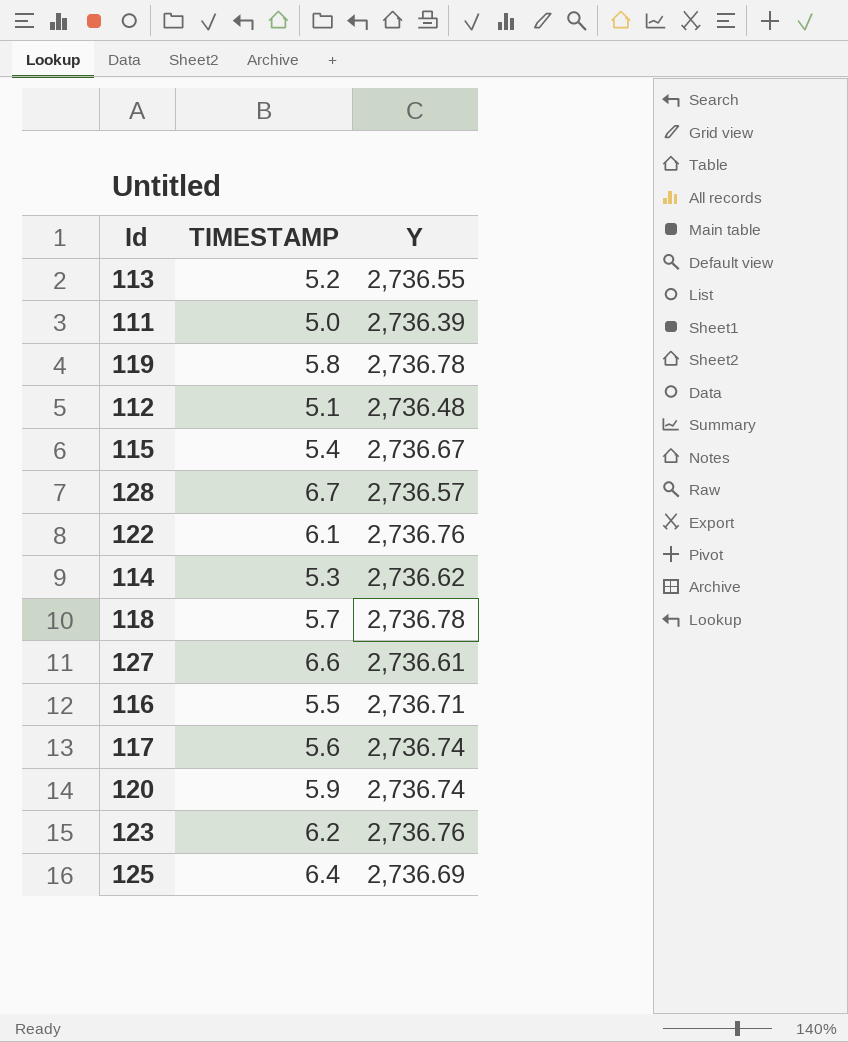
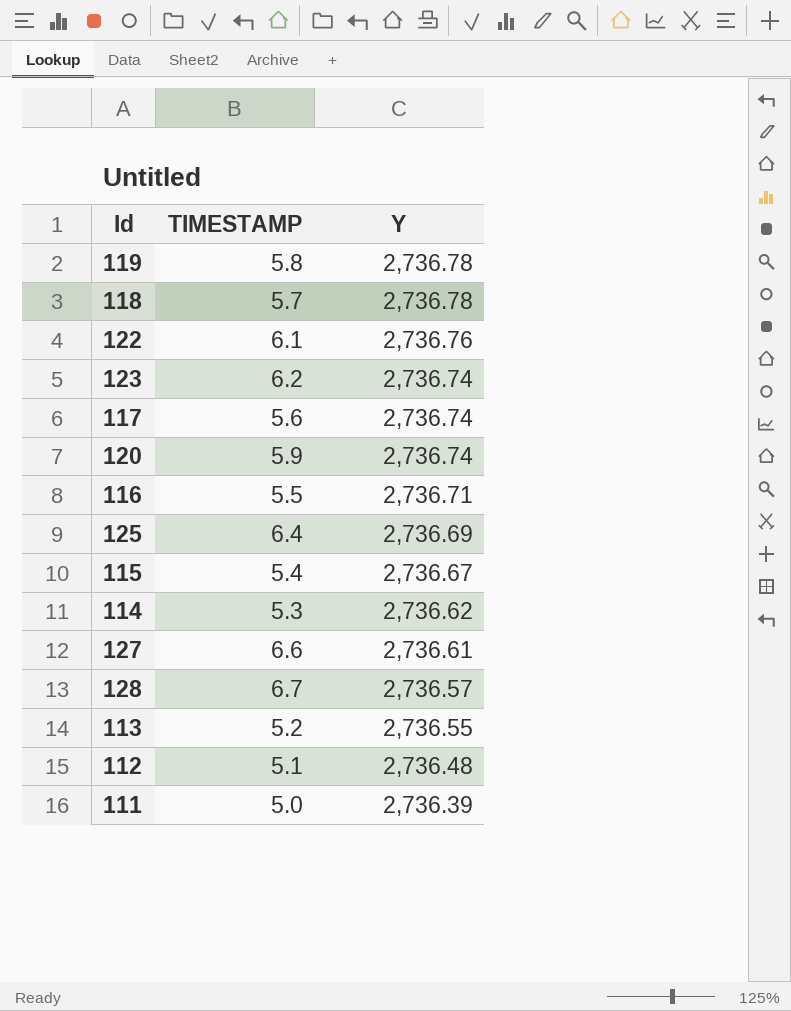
row order: none -> Y descending
123 | Y: 2,736.76 -> 2,736.74

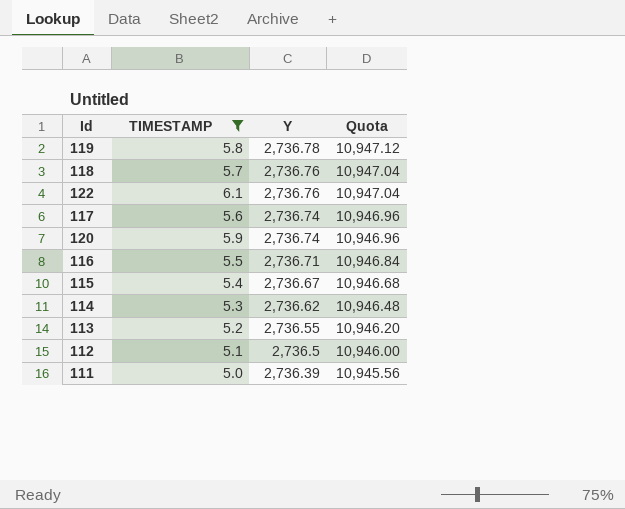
filter: none -> TIMESTAMP <= 6.1
column Quota | formula: none -> [Y] * 4
118 | Y: 2,736.78 -> 2,736.76
112 | Y: 2,736.48 -> 2,736.5

